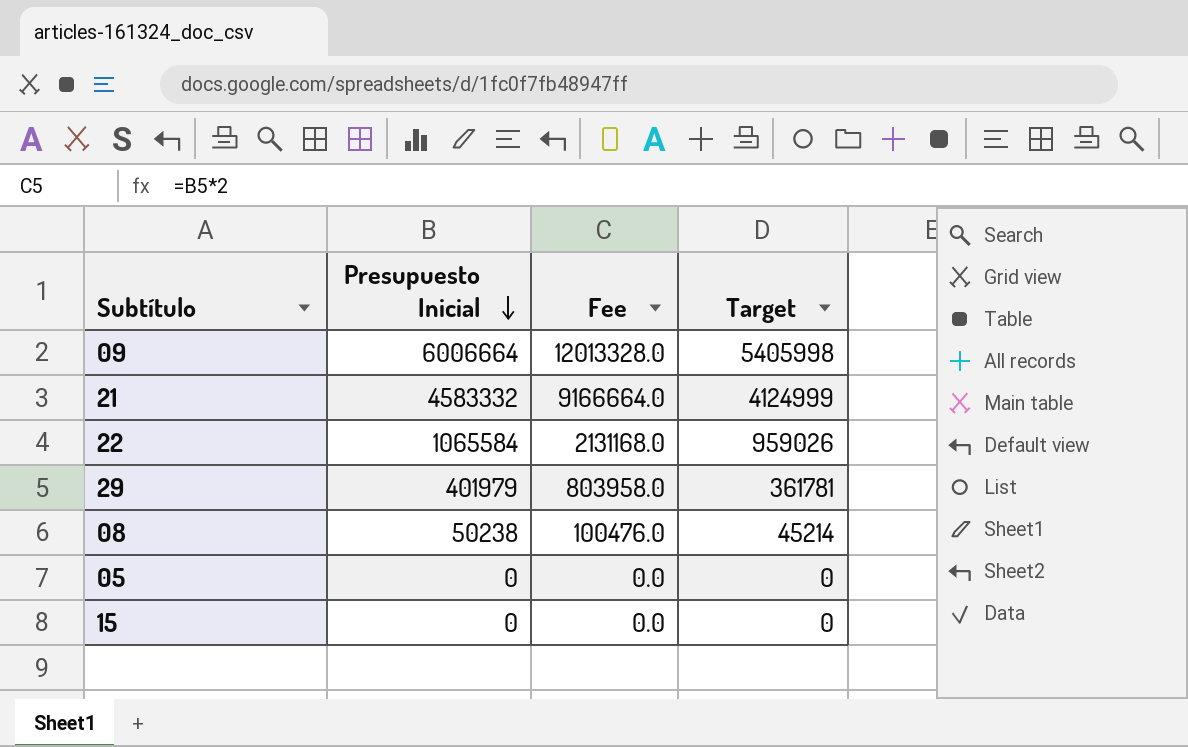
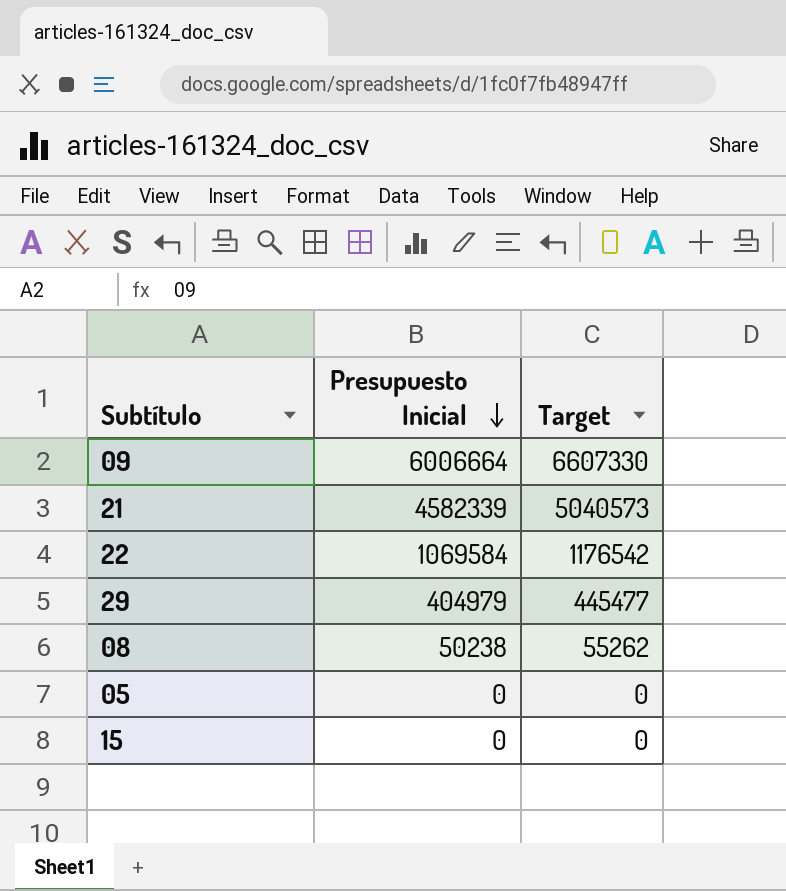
column Fee | formula: [Presupuesto Inicial] * 2 -> none
column Target | formula: [Presupuesto Inicial] * 0.9 -> [Presupuesto Inicial] * 1.1
21 | Presupuesto Inicial: 4583332 -> 4582339
22 | Presupuesto Inicial: 1065584 -> 1069584
29 | Presupuesto Inicial: 401979 -> 404979

